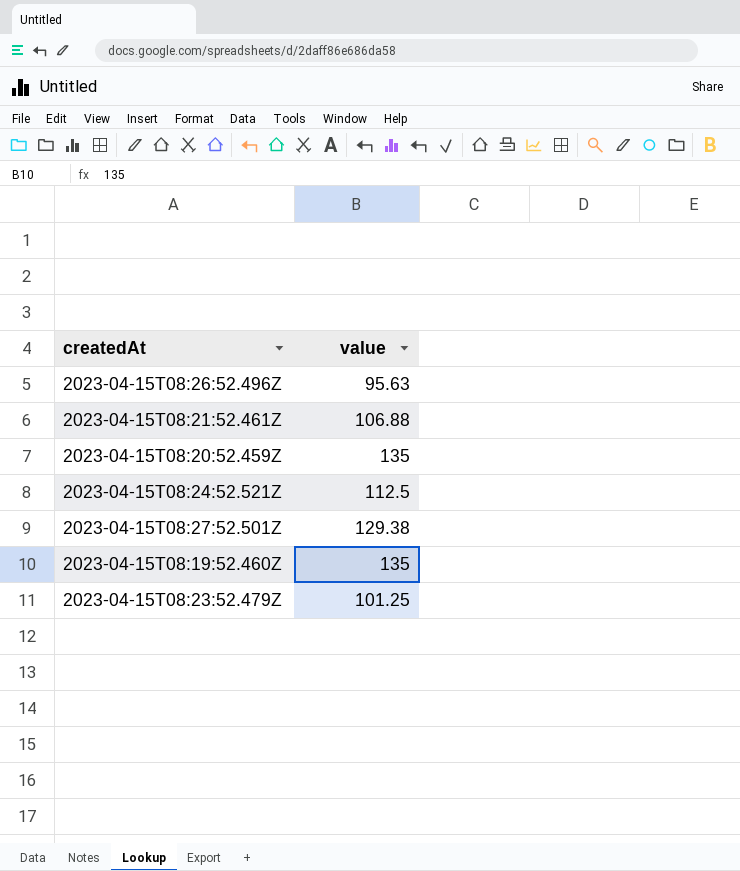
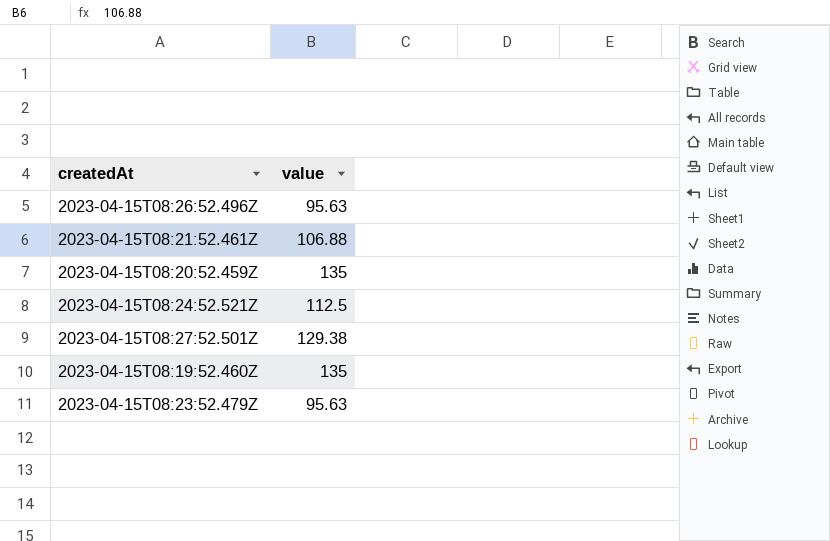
2023-04-15T08:23:52.479Z | value: 101.25 -> 95.63

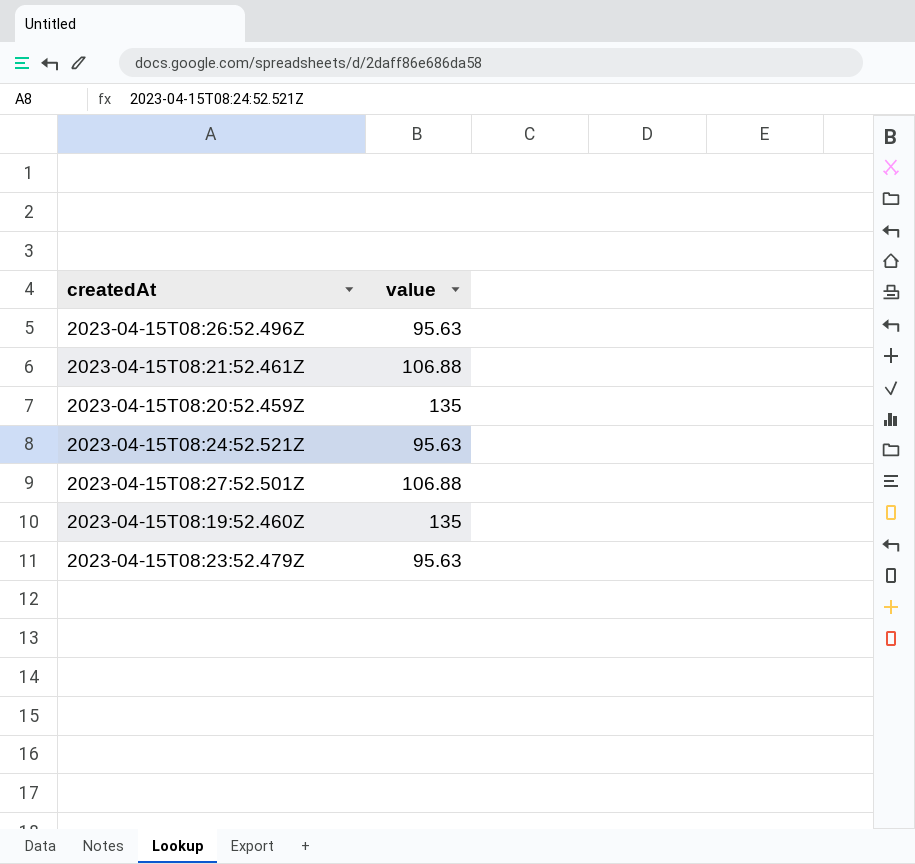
2023-04-15T08:24:52.521Z | value: 112.5 -> 95.63
2023-04-15T08:27:52.501Z | value: 129.38 -> 106.88

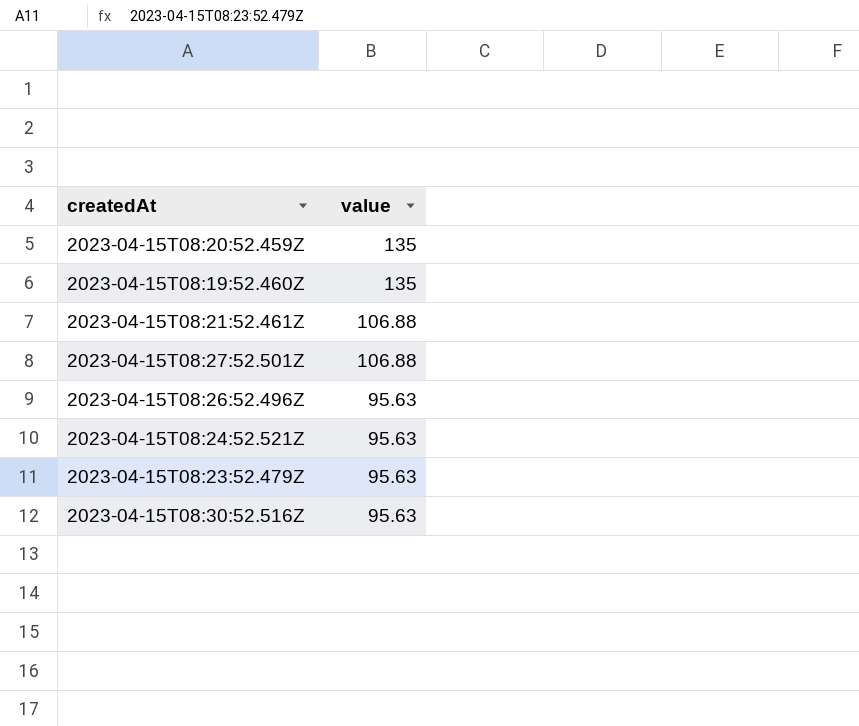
row order: none -> value descending
row 2023-04-15T08:30:52.516Z: none -> 95.63

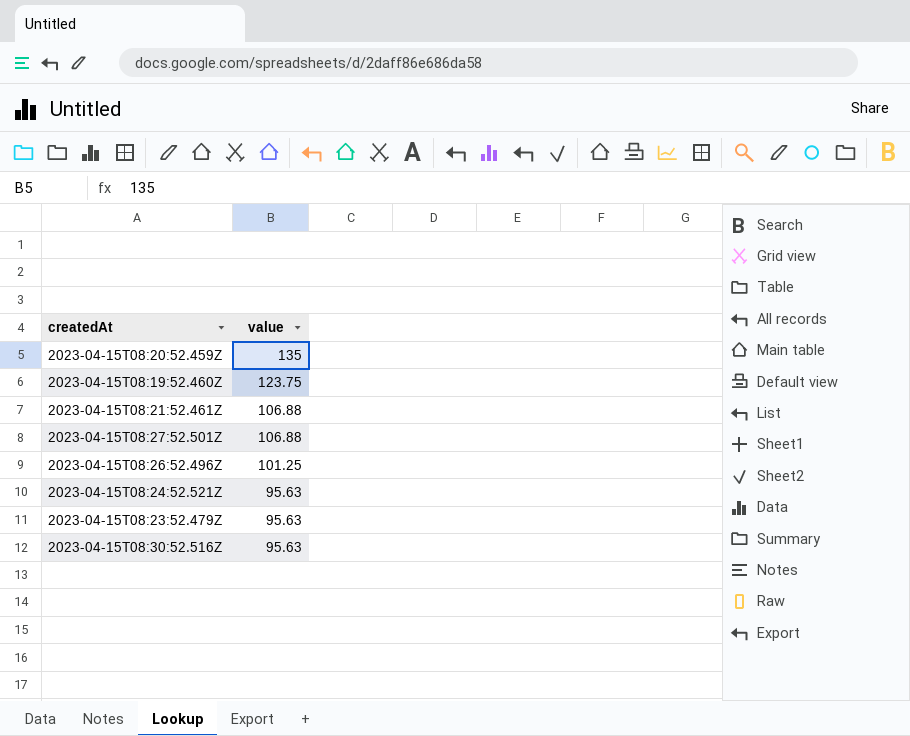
2023-04-15T08:19:52.460Z | value: 135 -> 123.75
2023-04-15T08:26:52.496Z | value: 95.63 -> 101.25

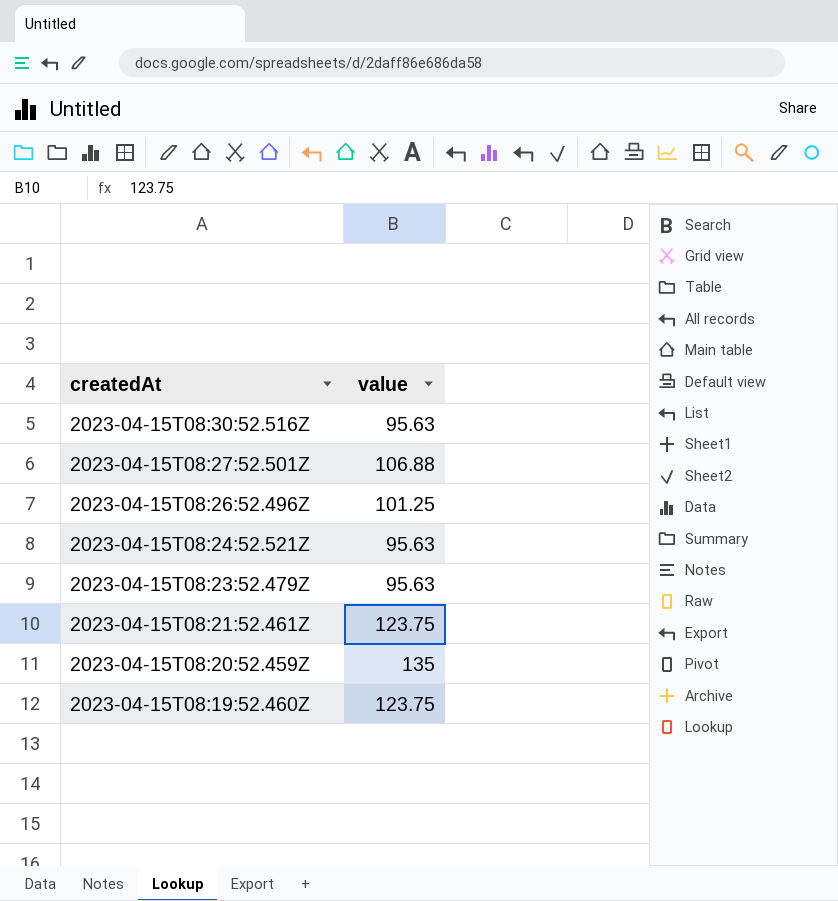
row order: value descending -> createdAt descending
2023-04-15T08:21:52.461Z | value: 106.88 -> 123.75

